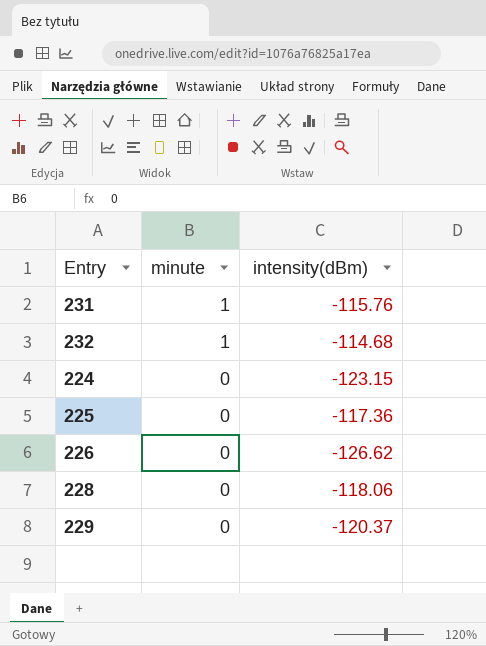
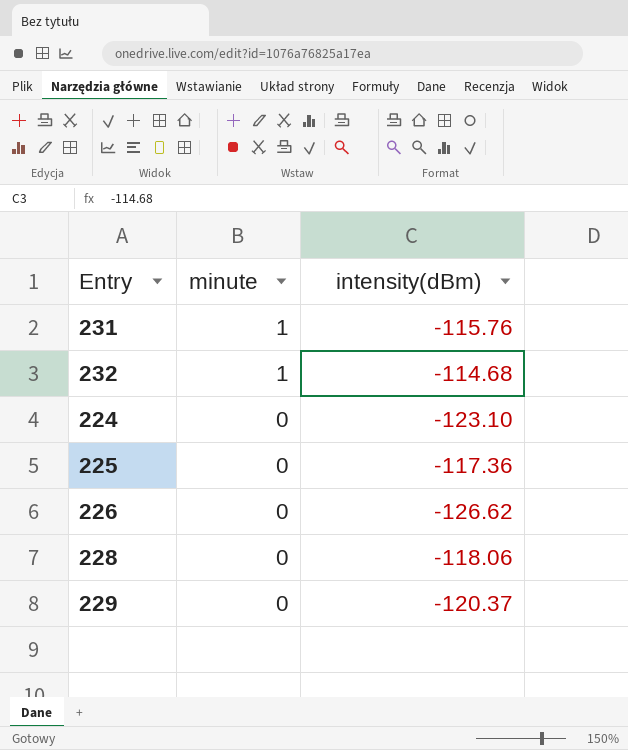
224 | intensity(dBm): -123.15 -> -123.10

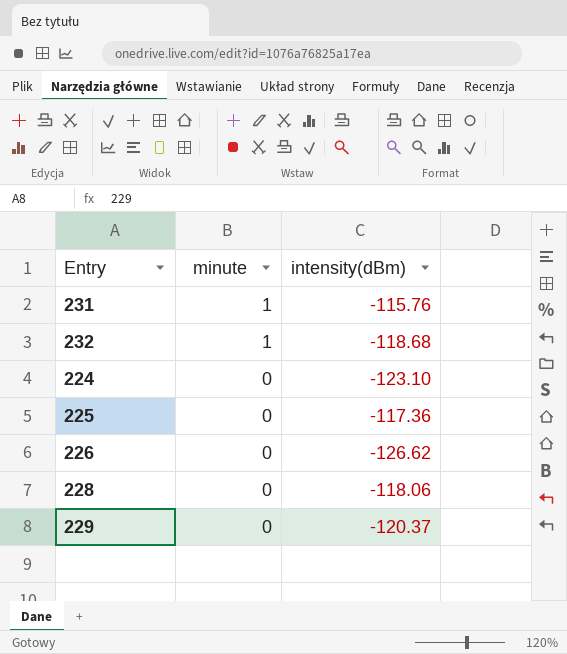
232 | intensity(dBm): -114.68 -> -118.68

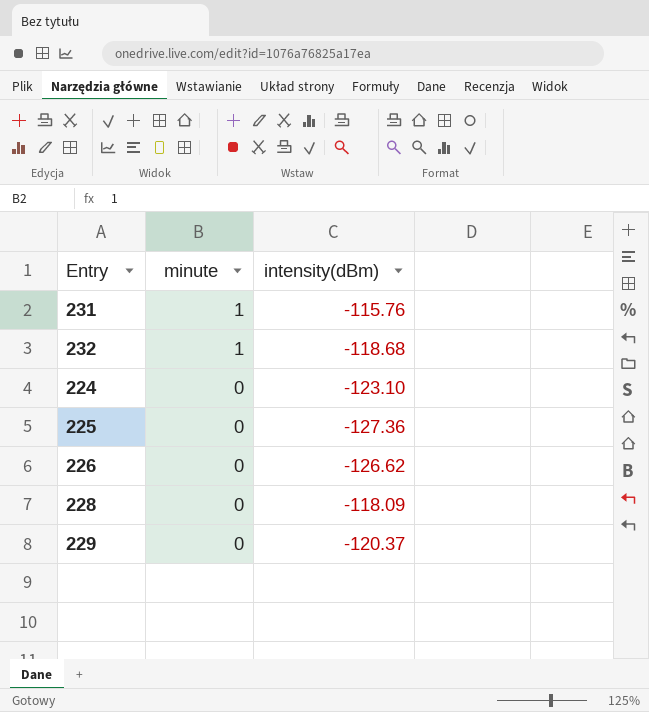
225 | intensity(dBm): -117.36 -> -127.36
228 | intensity(dBm): -118.06 -> -118.09

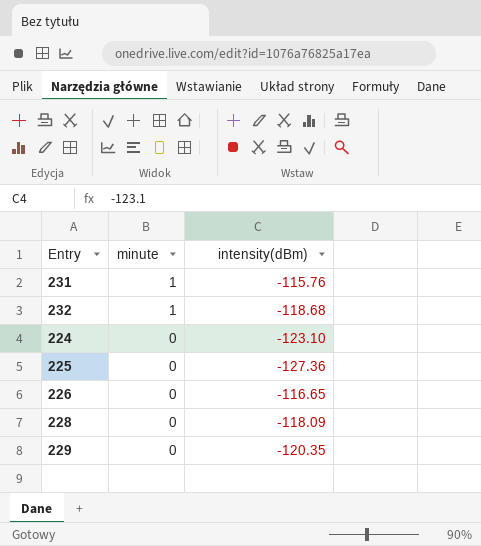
226 | intensity(dBm): -126.62 -> -116.65
229 | intensity(dBm): -120.37 -> -120.35

